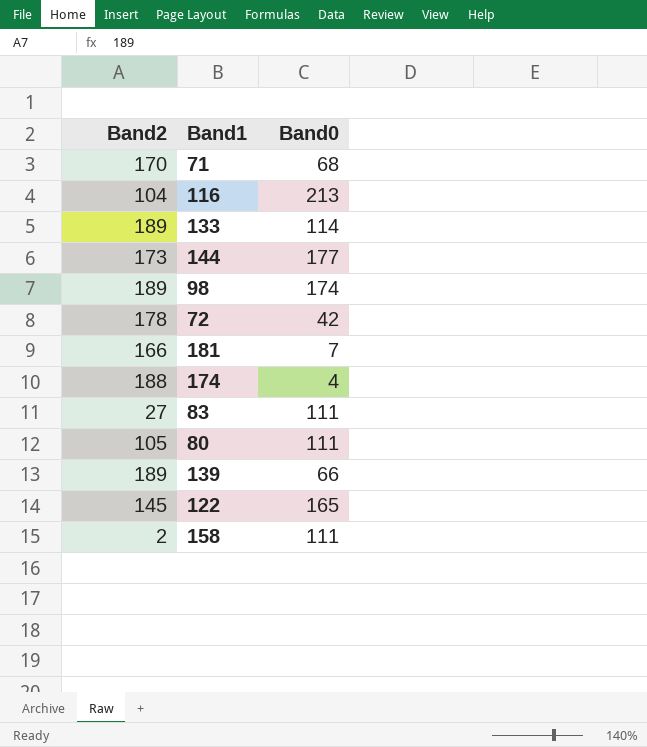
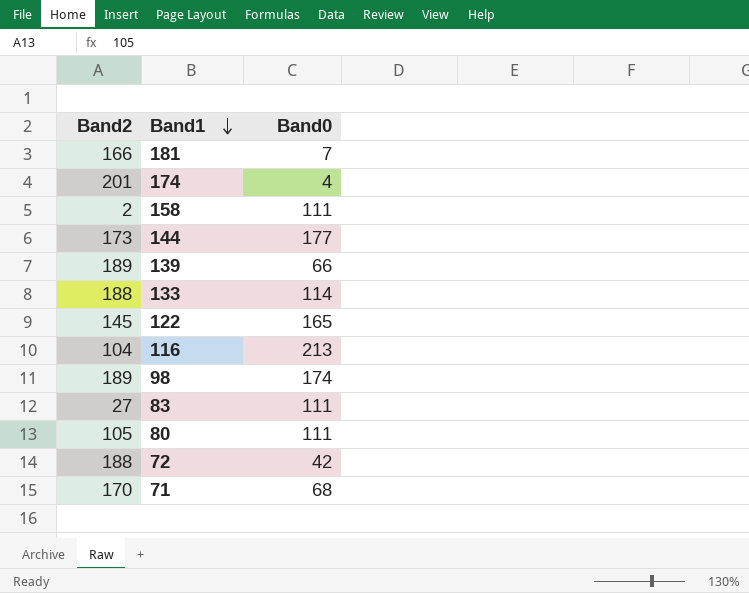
row order: none -> Band1 descending
174 | Band2: 188 -> 201
133 | Band2: 189 -> 188
72 | Band2: 178 -> 188

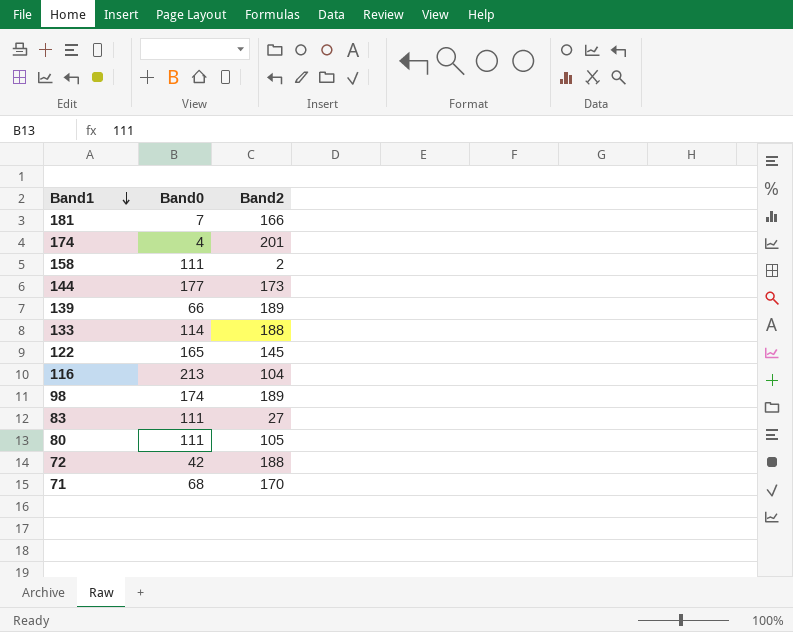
column Band2 | position: 1 -> 3

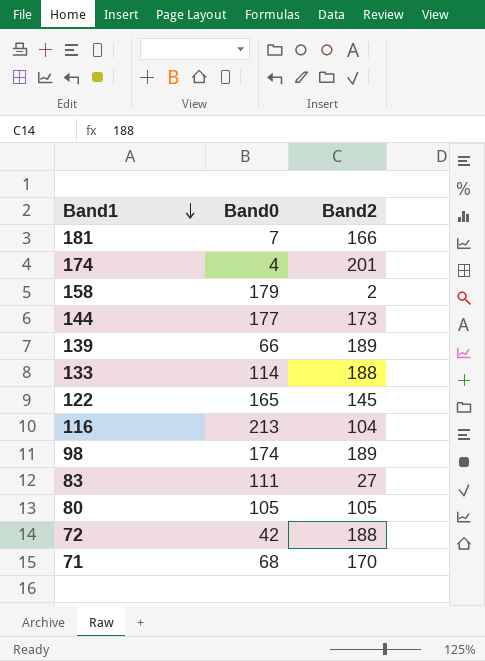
158 | Band0: 111 -> 179
80 | Band0: 111 -> 105

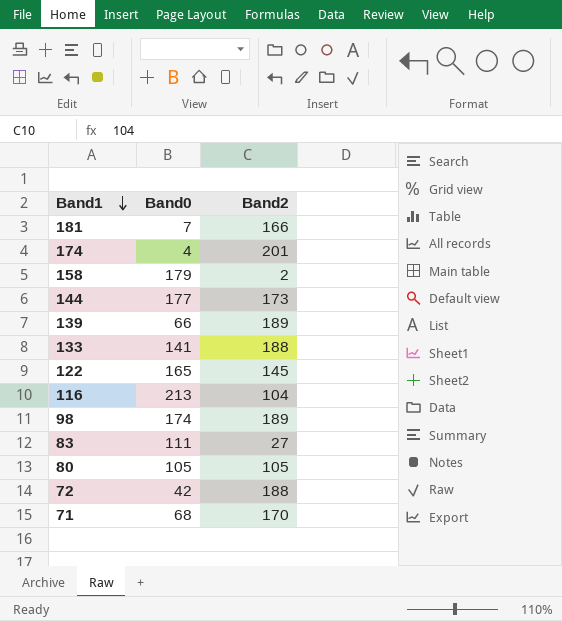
133 | Band0: 114 -> 141

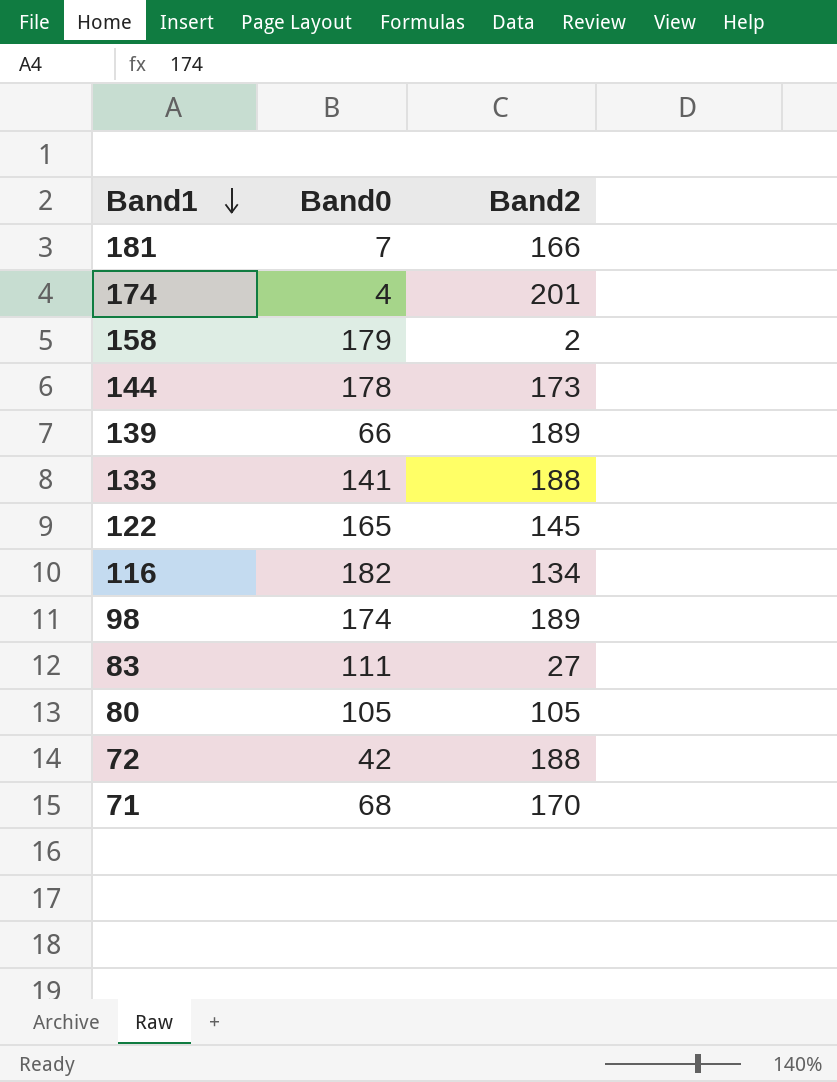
144 | Band0: 177 -> 178
116 | Band0: 213 -> 182
116 | Band2: 104 -> 134

